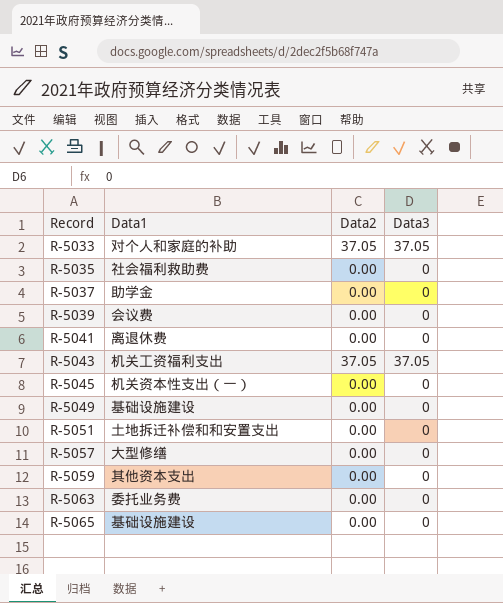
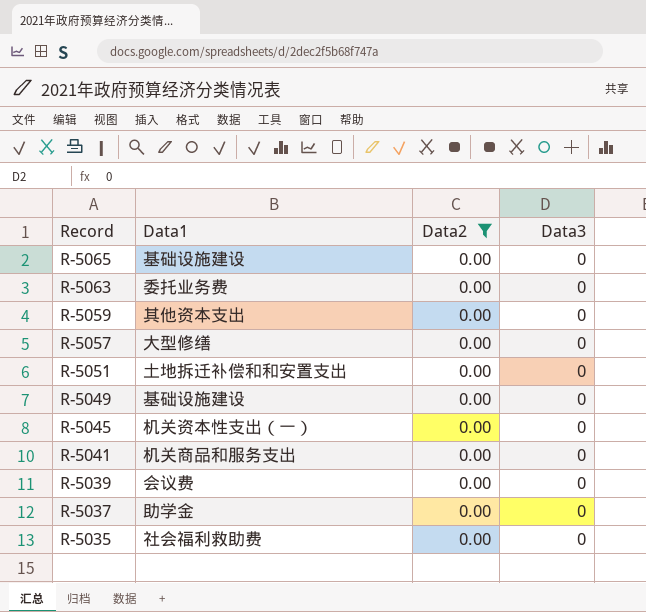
filter: none -> Data2 = 0.00
row order: Record ascending -> Record descending
R-5041 | Data1: 离退休费 -> 机关商品和服务支出

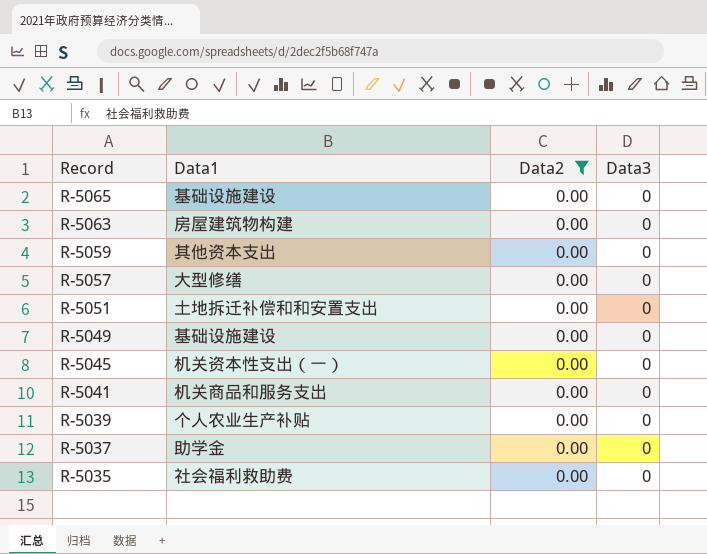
R-5063 | Data1: 委托业务费 -> 房屋建筑物构建
R-5039 | Data1: 会议费 -> 个人农业生产补贴

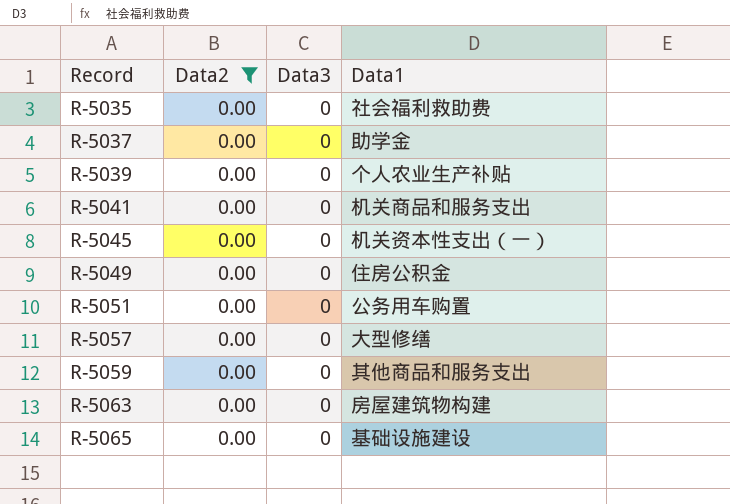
row order: Record descending -> Record ascending
column Data1 | position: 2 -> 4
R-5049 | Data1: 基础设施建设 -> 住房公积金
R-5051 | Data1: 土地拆迁补偿和和安置支出 -> 公务用车购置
R-5059 | Data1: 其他资本支出 -> 其他商品和服务支出

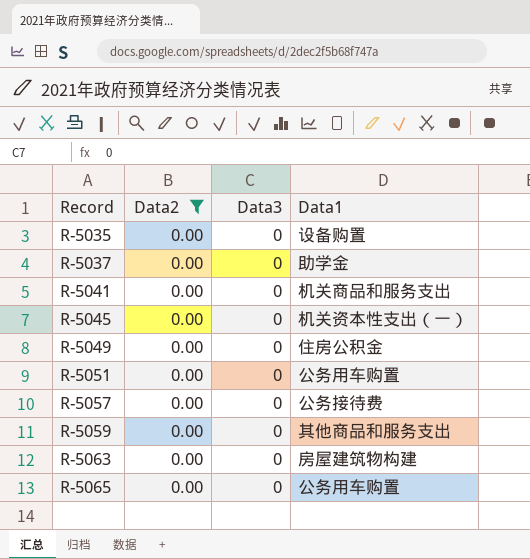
row R-5039: 0.00 | 0 | 个人农业生产补贴 -> none
R-5035 | Data1: 社会福利救助费 -> 设备购置
R-5057 | Data1: 大型修缮 -> 公务接待费
R-5065 | Data1: 基础设施建设 -> 公务用车购置

